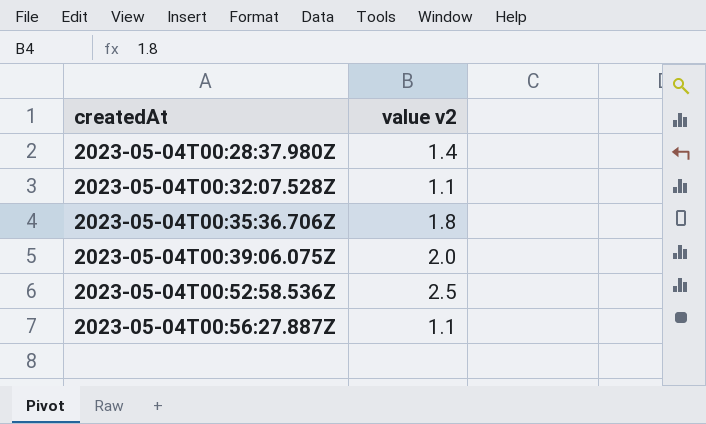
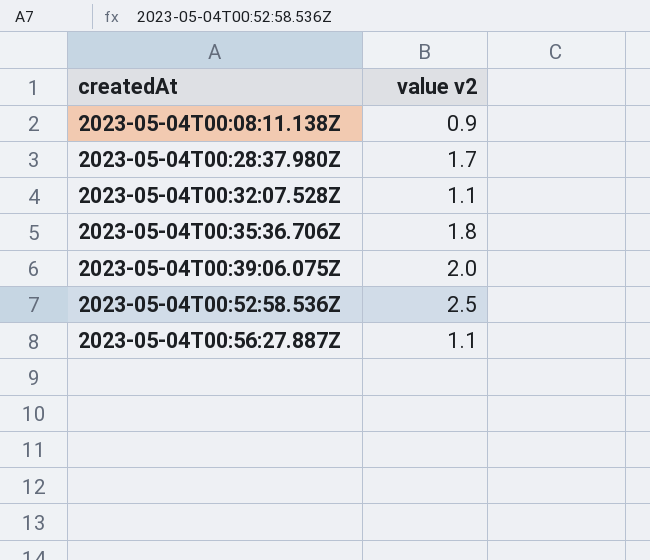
row 2023-05-04T00:08:11.138Z: none -> 0.9
2023-05-04T00:28:37.980Z | value v2: 1.4 -> 1.7

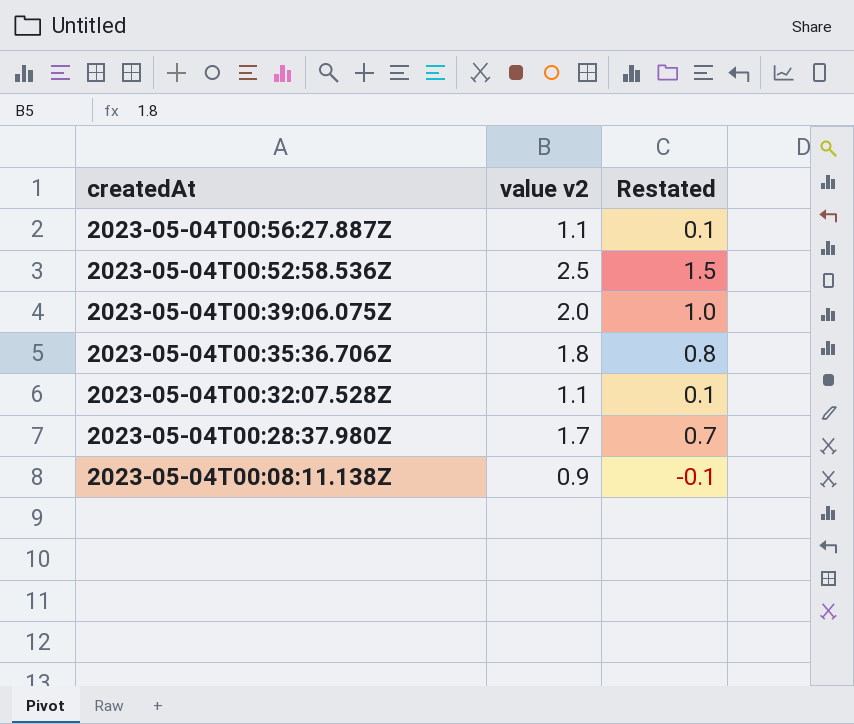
row order: createdAt ascending -> createdAt descending
column Restated | formula: none -> [value v2] - 1

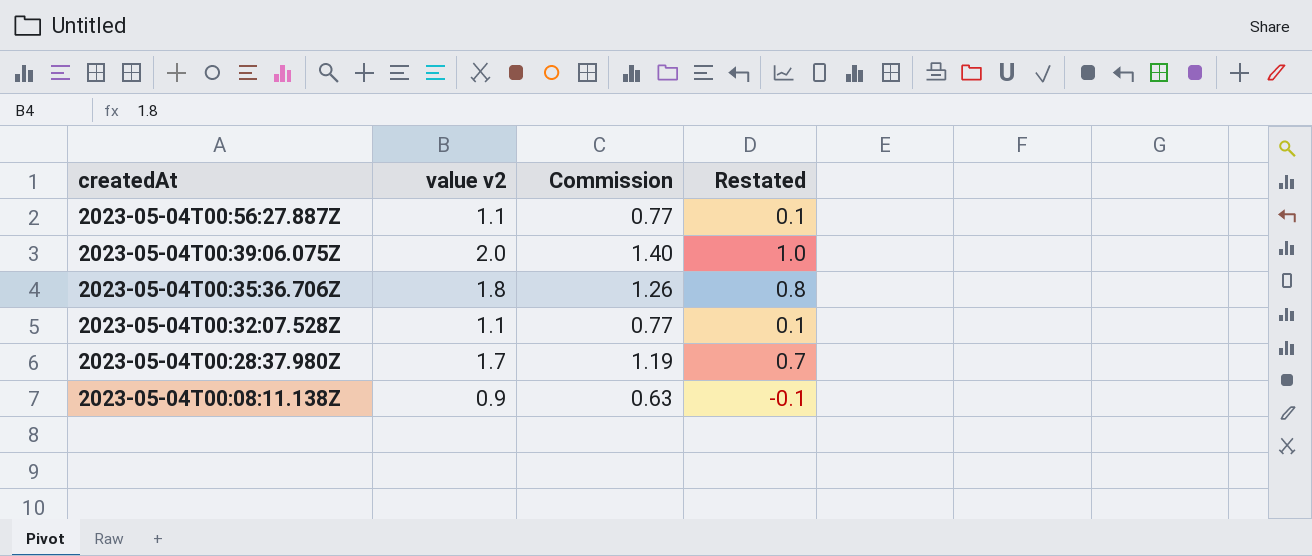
column Commission | formula: none -> [value v2] * 0.7
row 2023-05-04T00:52:58.536Z: 2.5 | 1.5 -> none

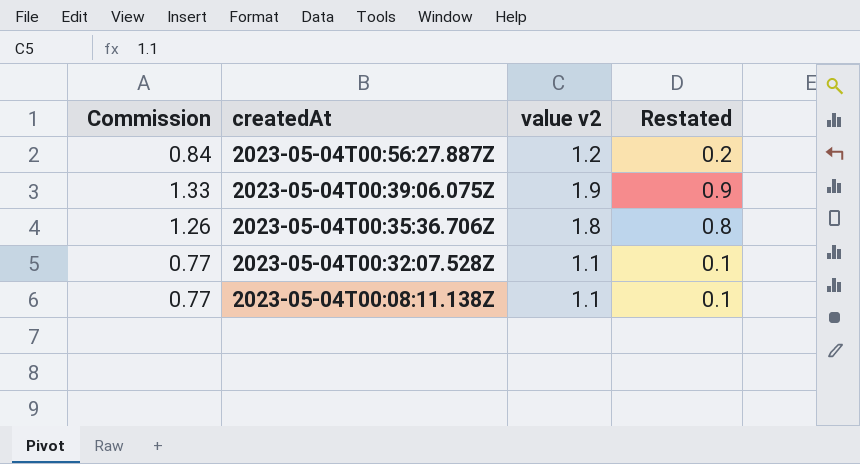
column Commission | position: 3 -> 1
row 2023-05-04T00:28:37.980Z: 1.7 | 1.19 | 0.7 -> none
2023-05-04T00:56:27.887Z | Commission: 0.77 -> 0.84
2023-05-04T00:56:27.887Z | value v2: 1.1 -> 1.2
2023-05-04T00:56:27.887Z | Restated: 0.1 -> 0.2
2023-05-04T00:39:06.075Z | Commission: 1.40 -> 1.33
2023-05-04T00:39:06.075Z | value v2: 2.0 -> 1.9
2023-05-04T00:39:06.075Z | Restated: 1.0 -> 0.9
2023-05-04T00:08:11.138Z | Commission: 0.63 -> 0.77
2023-05-04T00:08:11.138Z | value v2: 0.9 -> 1.1
2023-05-04T00:08:11.138Z | Restated: -0.1 -> 0.1

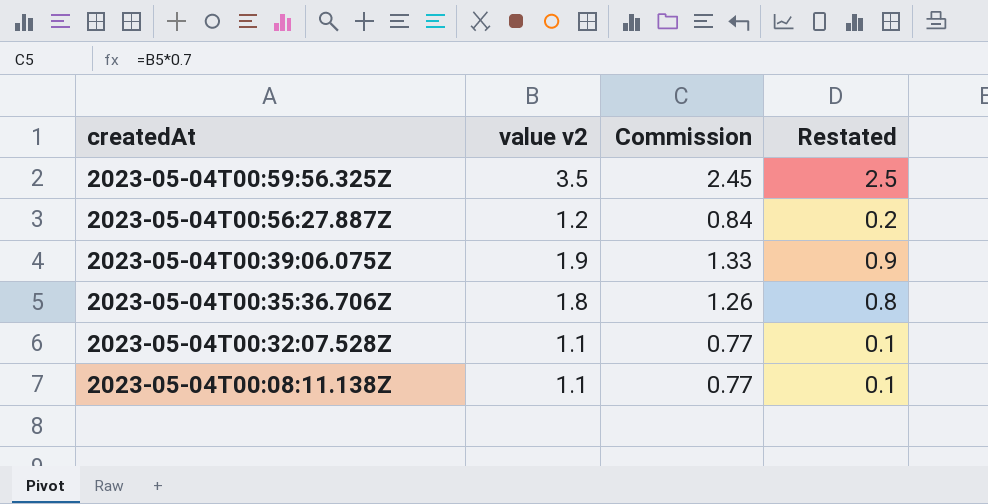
column Commission | position: 1 -> 3
row 2023-05-04T00:59:56.325Z: none -> 3.5 | 2.45 | 2.5

